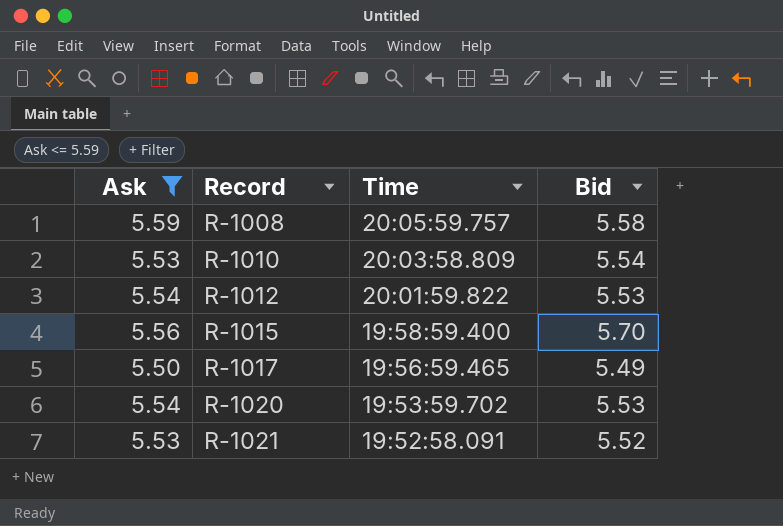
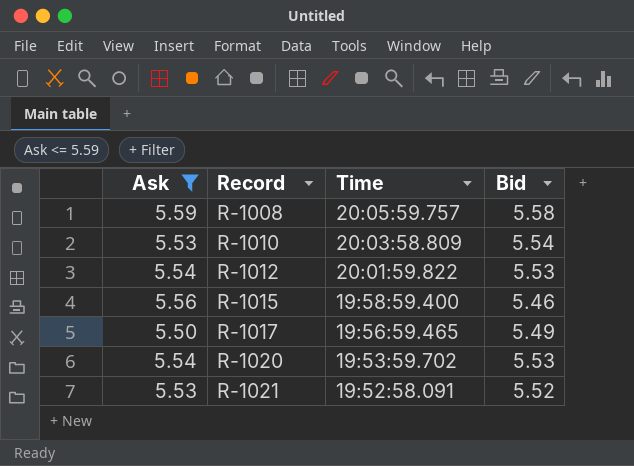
R-1015 | Bid: 5.70 -> 5.46

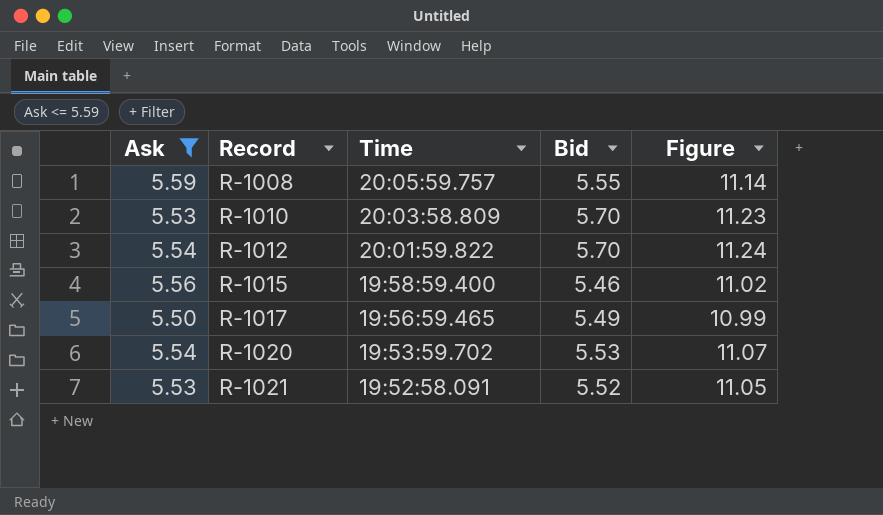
column Figure | formula: none -> [Ask] + [Bid]
R-1008 | Bid: 5.58 -> 5.55
R-1010 | Bid: 5.54 -> 5.70
R-1012 | Bid: 5.53 -> 5.70

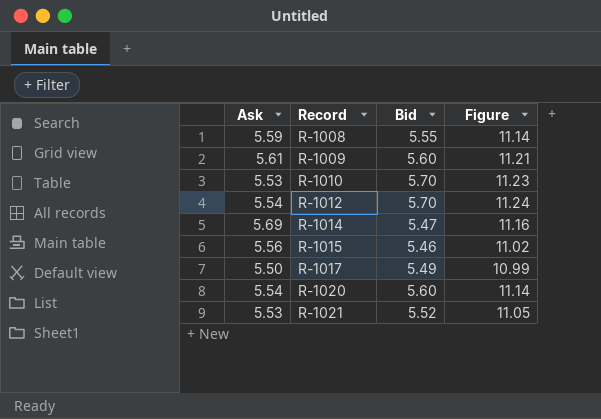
filter: Ask <= 5.59 -> none
column Time | position: 3 -> none
R-1020 | Bid: 5.53 -> 5.60
R-1020 | Figure: 11.07 -> 11.14

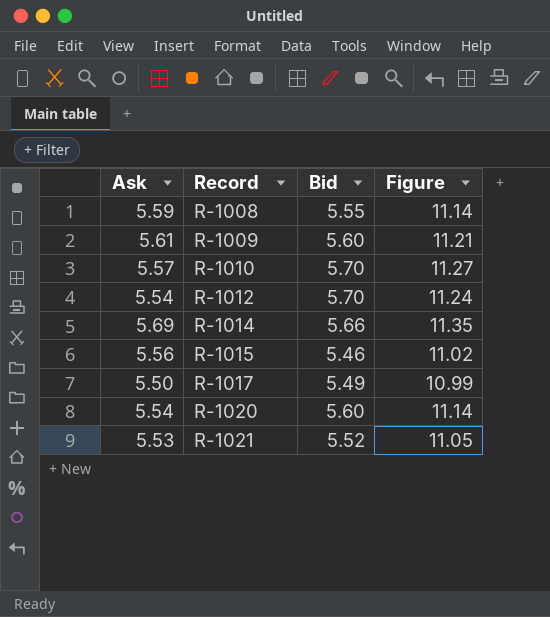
R-1010 | Ask: 5.53 -> 5.57
R-1010 | Figure: 11.23 -> 11.27
R-1014 | Bid: 5.47 -> 5.66
R-1014 | Figure: 11.16 -> 11.35

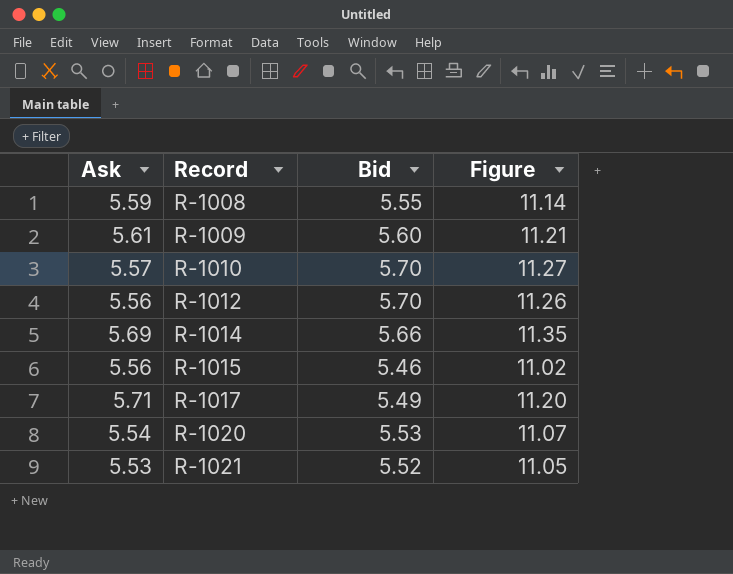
R-1012 | Ask: 5.54 -> 5.56
R-1012 | Figure: 11.24 -> 11.26
R-1017 | Ask: 5.50 -> 5.71
R-1017 | Figure: 10.99 -> 11.20
R-1020 | Bid: 5.60 -> 5.53
R-1020 | Figure: 11.14 -> 11.07

